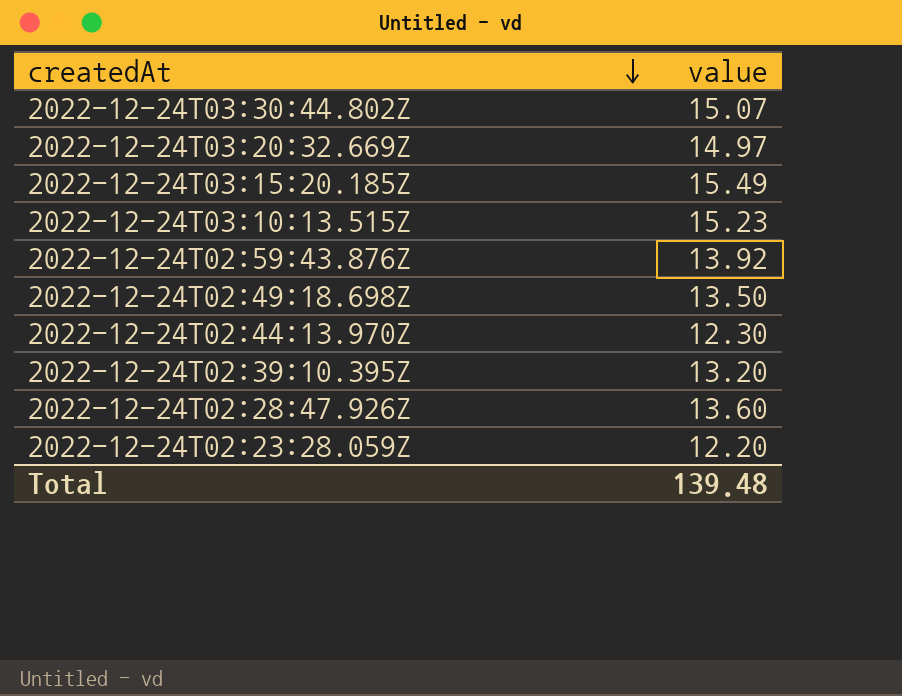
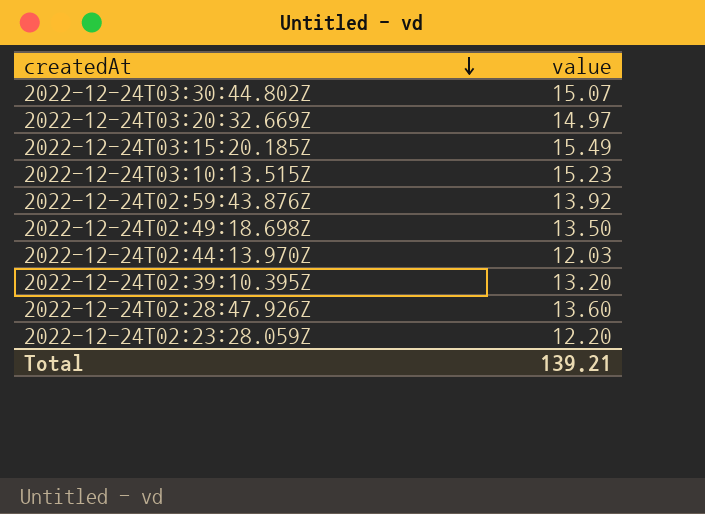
2022-12-24T02:44:13.970Z | value: 12.30 -> 12.03
Total | value: 139.48 -> 139.21

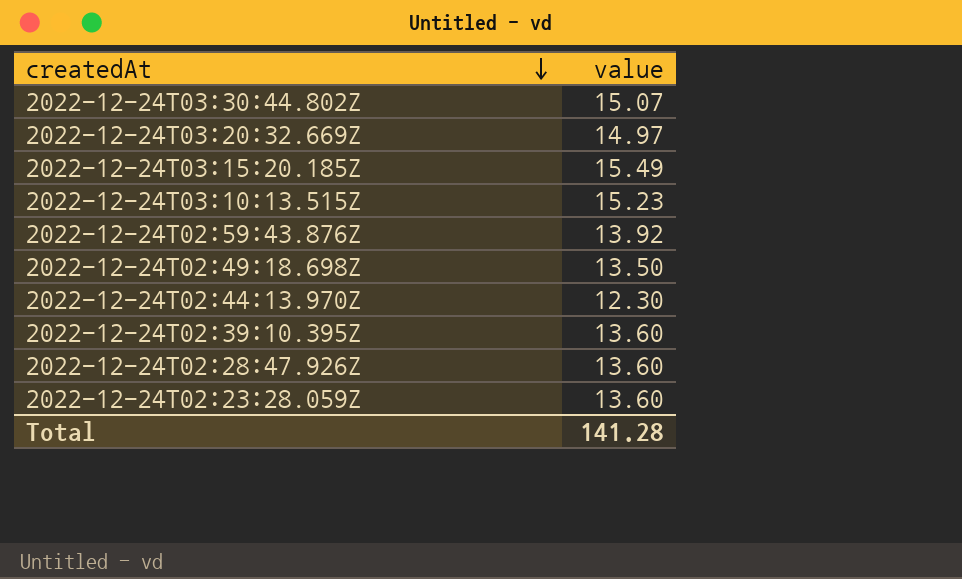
2022-12-24T02:44:13.970Z | value: 12.03 -> 12.30
2022-12-24T02:39:10.395Z | value: 13.20 -> 13.60
2022-12-24T02:23:28.059Z | value: 12.20 -> 13.60
Total | value: 139.21 -> 141.28

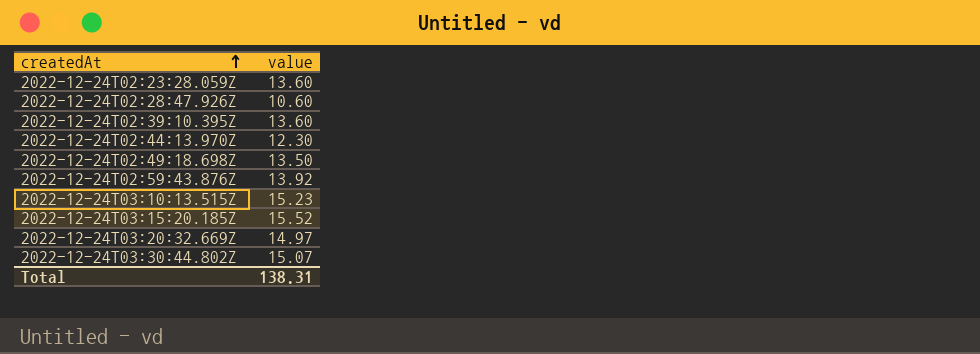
row order: createdAt descending -> createdAt ascending
2022-12-24T02:28:47.926Z | value: 13.60 -> 10.60
2022-12-24T03:15:20.185Z | value: 15.49 -> 15.52
Total | value: 141.28 -> 138.31

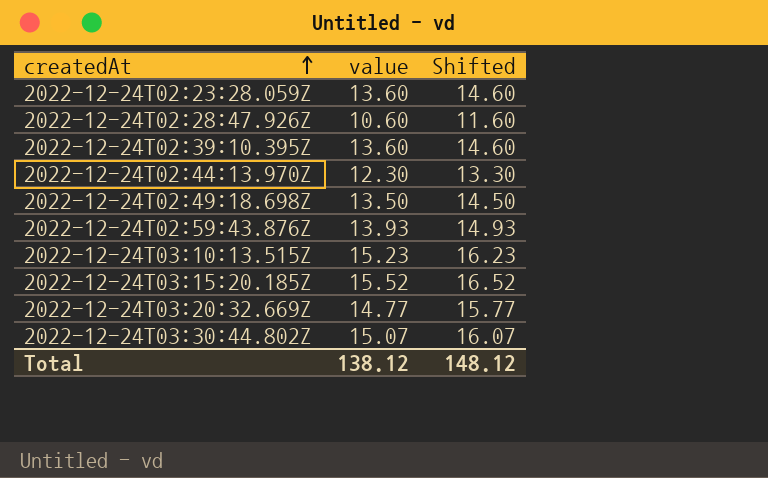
column Shifted | formula: none -> [value] + 1
2022-12-24T02:59:43.876Z | value: 13.92 -> 13.93
2022-12-24T03:20:32.669Z | value: 14.97 -> 14.77
Total | value: 138.31 -> 138.12

